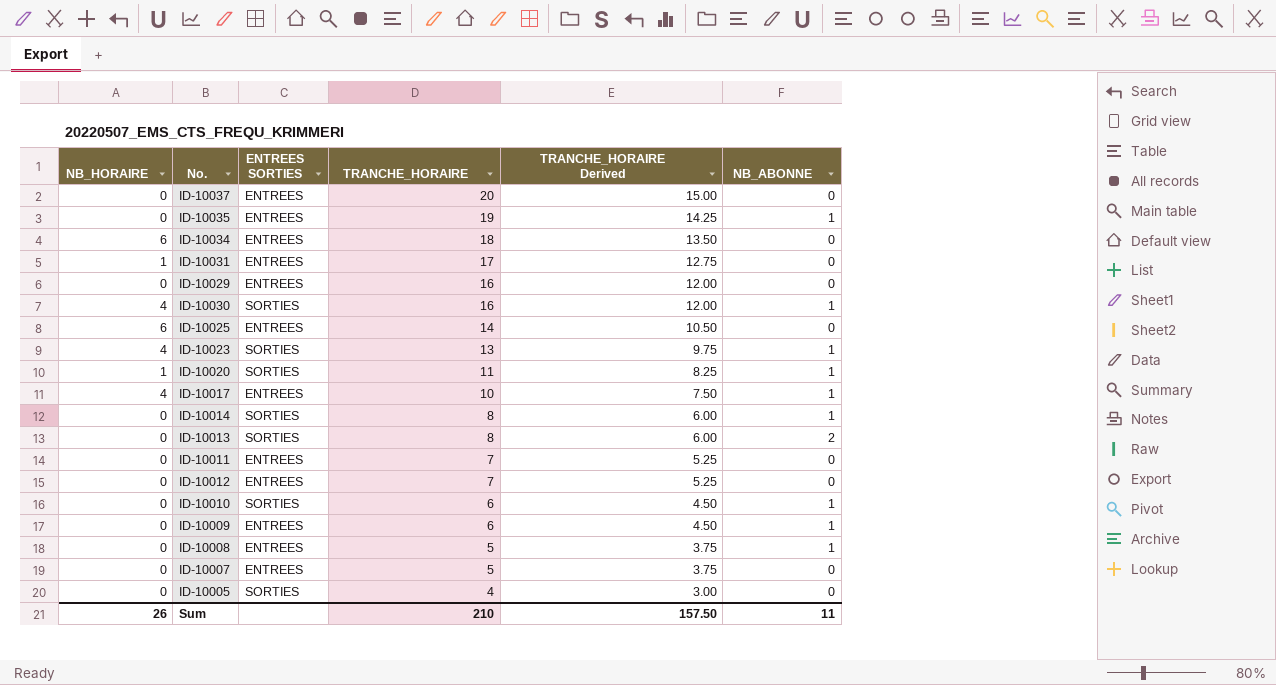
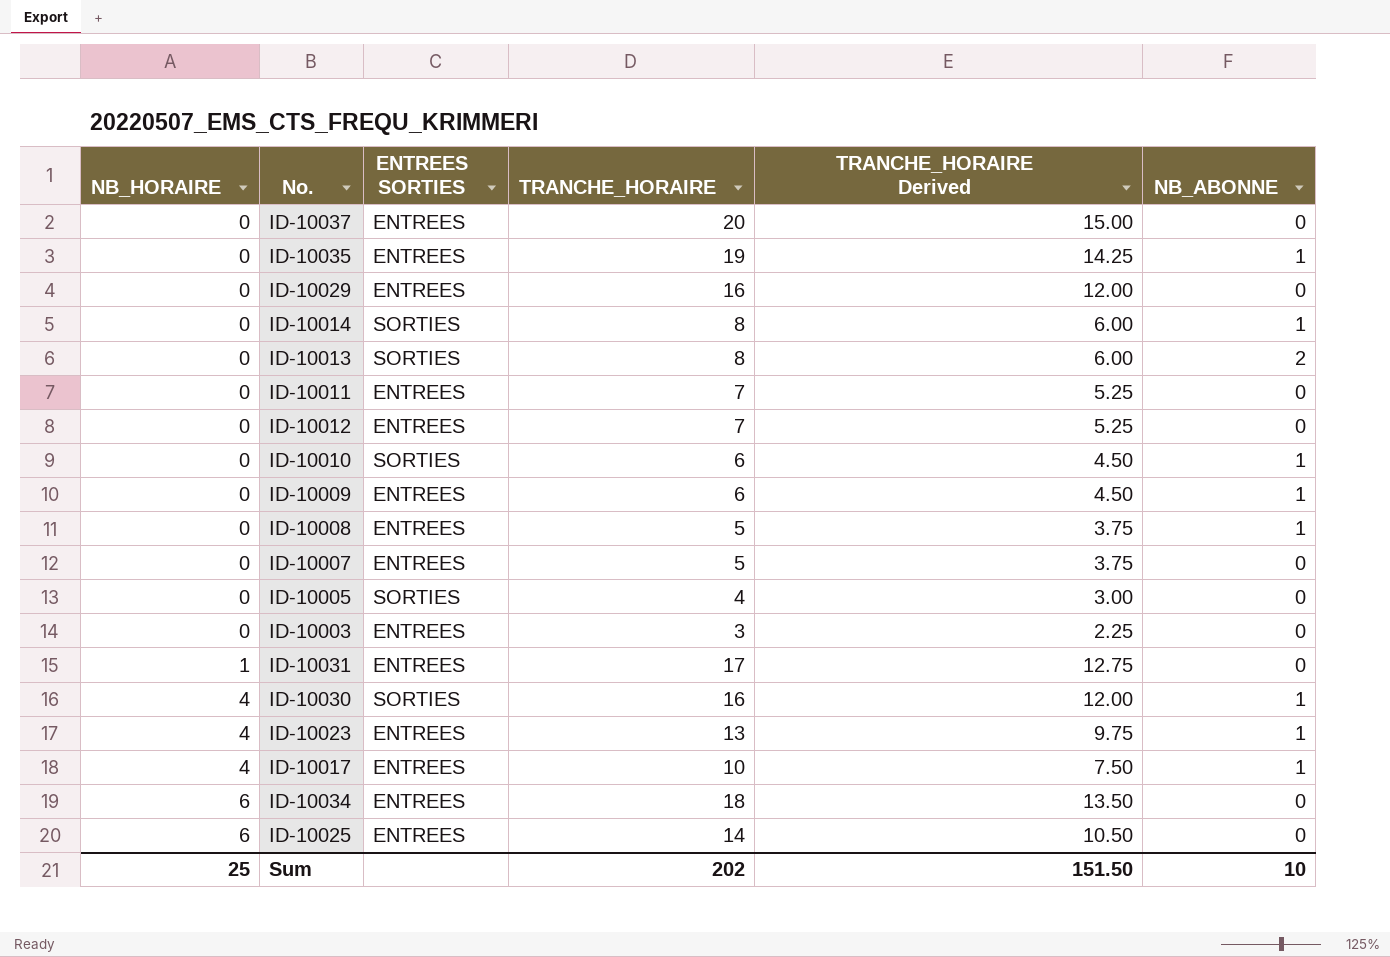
row order: TRANCHE_HORAIRE descending -> NB_HORAIRE ascending
row ID-10020: 1 | SORTIES | 11 | 8.25 | 1 -> none
row ID-10003: none -> 0 | ENTREES | 3 | 2.25 | 0
ID-10023 | ENTREES SORTIES: SORTIES -> ENTREES
Sum | NB_HORAIRE: 26 -> 25
Sum | TRANCHE_HORAIRE: 210 -> 202
Sum | TRANCHE_HORAIRE Derived: 157.50 -> 151.50
Sum | NB_ABONNE: 11 -> 10

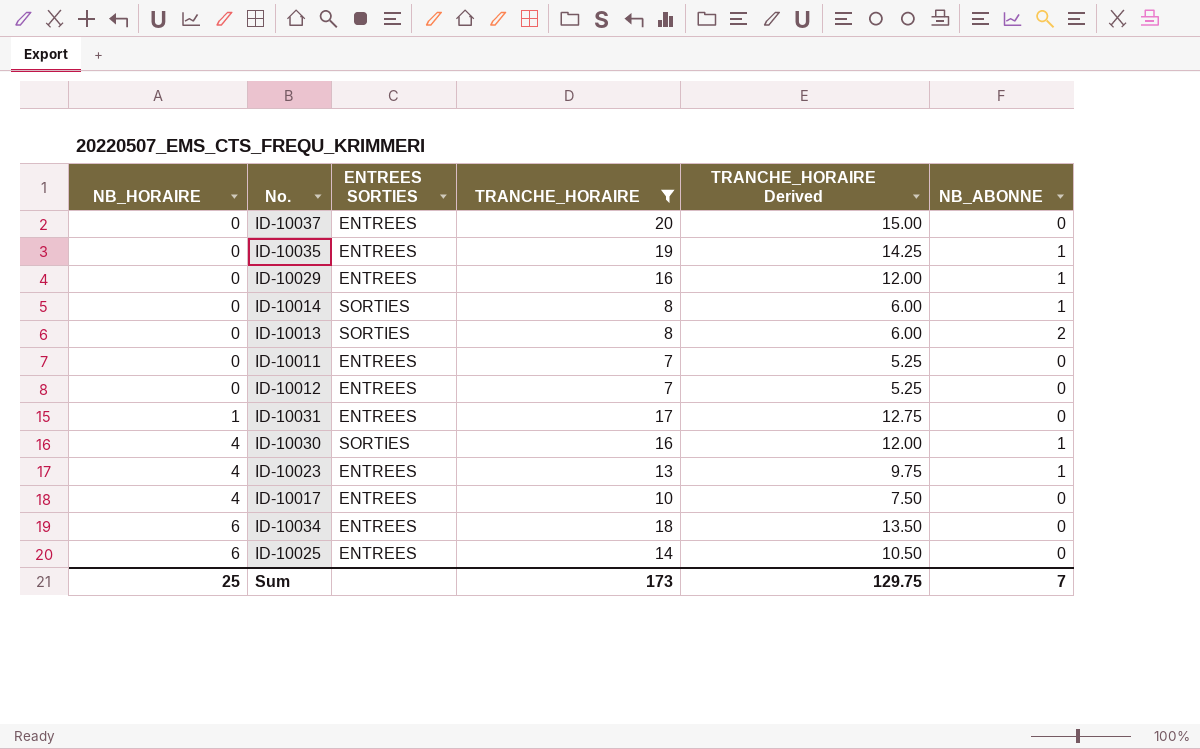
filter: none -> TRANCHE_HORAIRE >= 7
ID-10029 | NB_ABONNE: 0 -> 1
ID-10017 | NB_ABONNE: 1 -> 0
Sum | TRANCHE_HORAIRE: 202 -> 173
Sum | TRANCHE_HORAIRE Derived: 151.50 -> 129.75
Sum | NB_ABONNE: 10 -> 7

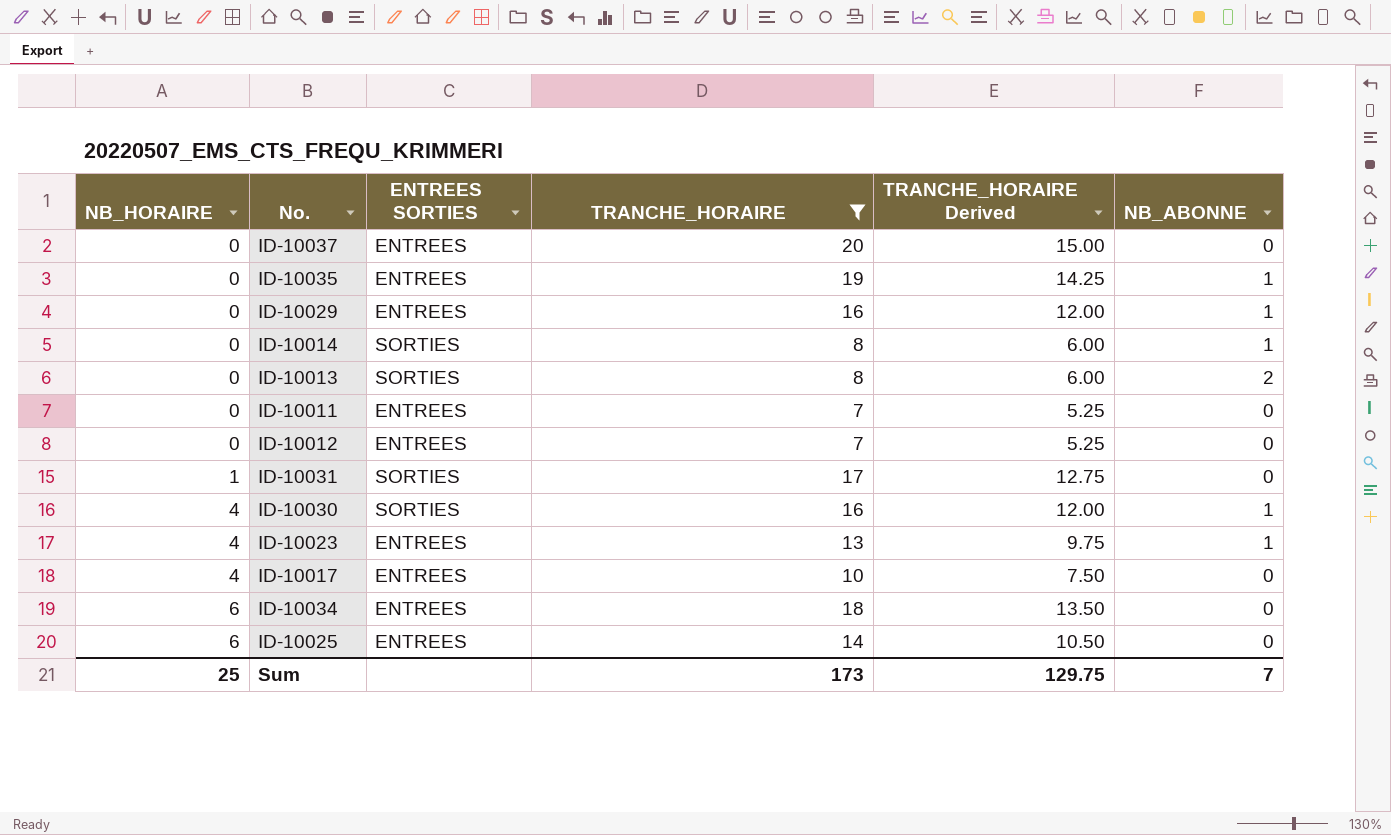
ID-10031 | ENTREES SORTIES: ENTREES -> SORTIES

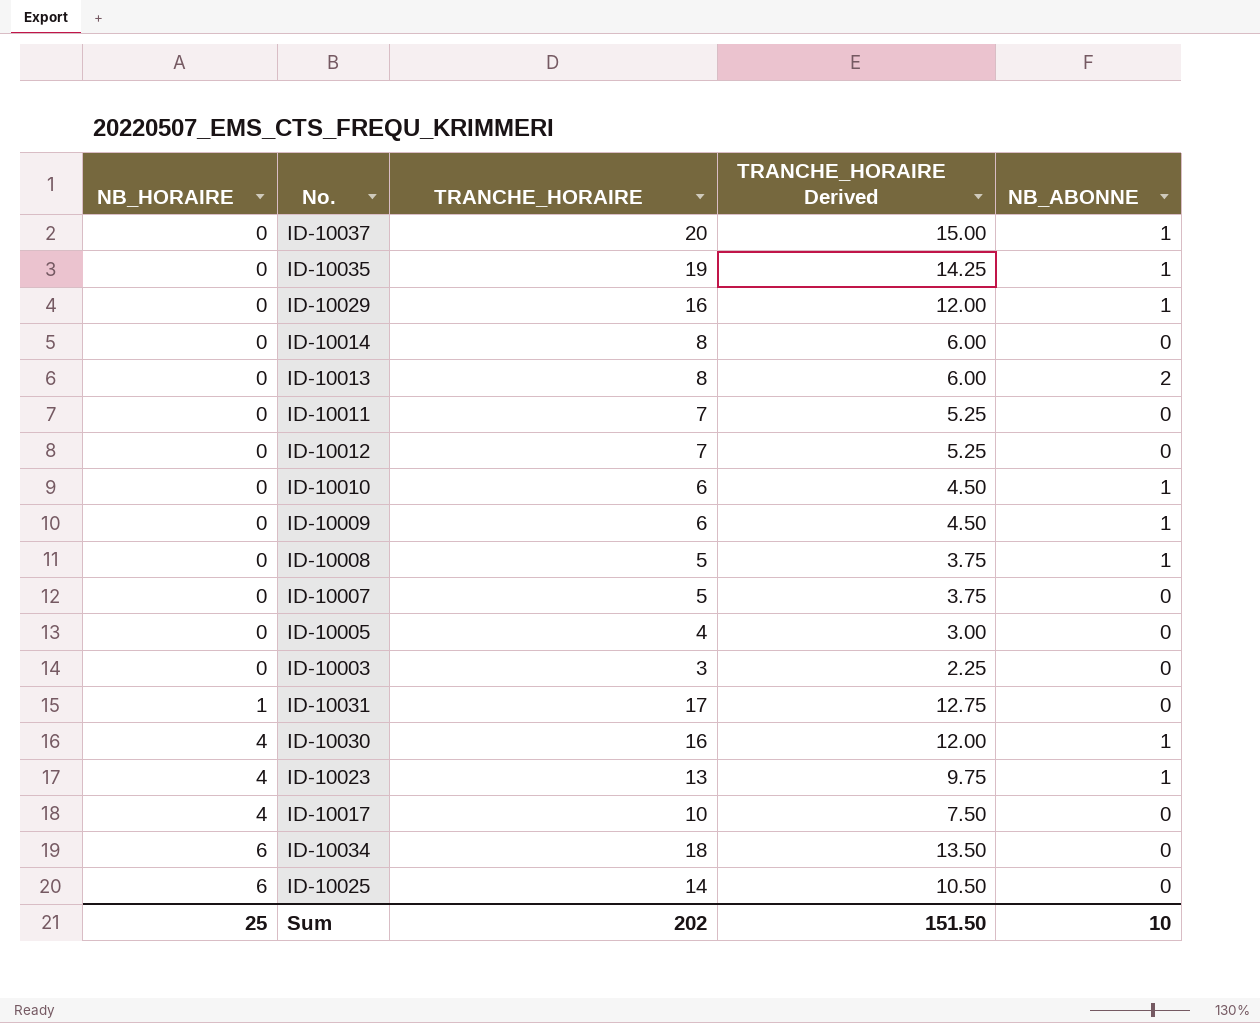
filter: TRANCHE_HORAIRE >= 7 -> none
column ENTREES SORTIES | position: 3 -> none
ID-10037 | NB_ABONNE: 0 -> 1
ID-10014 | NB_ABONNE: 1 -> 0
Sum | TRANCHE_HORAIRE: 173 -> 202
Sum | TRANCHE_HORAIRE Derived: 129.75 -> 151.50
Sum | NB_ABONNE: 7 -> 10

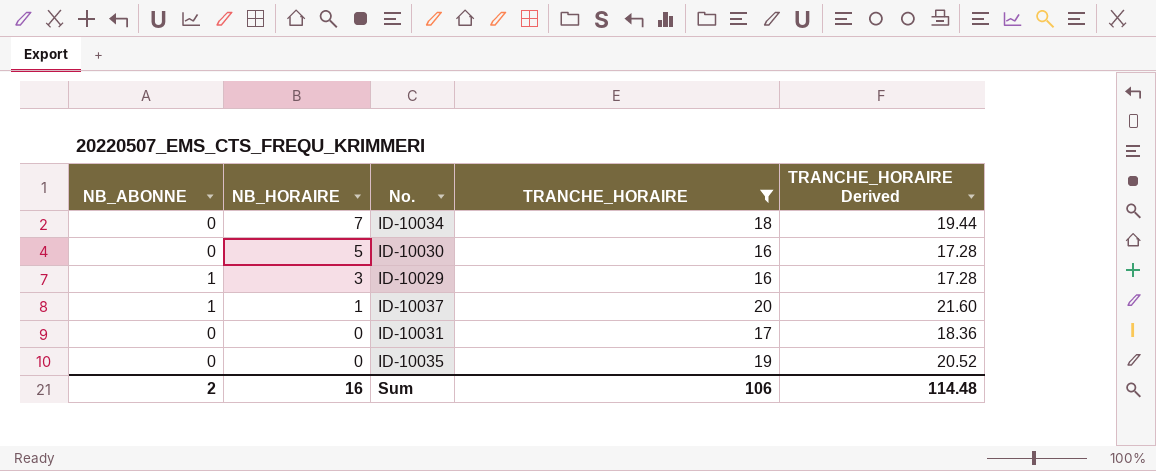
filter: none -> TRANCHE_HORAIRE >= 16
row order: NB_HORAIRE ascending -> NB_HORAIRE descending
column NB_ABONNE | position: 5 -> 1
column TRANCHE_HORAIRE Derived | formula: [TRANCHE_HORAIRE] * 0.75 -> [TRANCHE_HORAIRE] * 1.08
ID-10034 | NB_HORAIRE: 6 -> 7
ID-10030 | NB_ABONNE: 1 -> 0
ID-10030 | NB_HORAIRE: 4 -> 5
ID-10029 | NB_HORAIRE: 0 -> 3
ID-10037 | NB_HORAIRE: 0 -> 1
ID-10031 | NB_HORAIRE: 1 -> 0
ID-10035 | NB_ABONNE: 1 -> 0
Sum | NB_ABONNE: 10 -> 2
Sum | NB_HORAIRE: 25 -> 16
Sum | TRANCHE_HORAIRE: 202 -> 106
Sum | TRANCHE_HORAIRE Derived: 151.50 -> 114.48

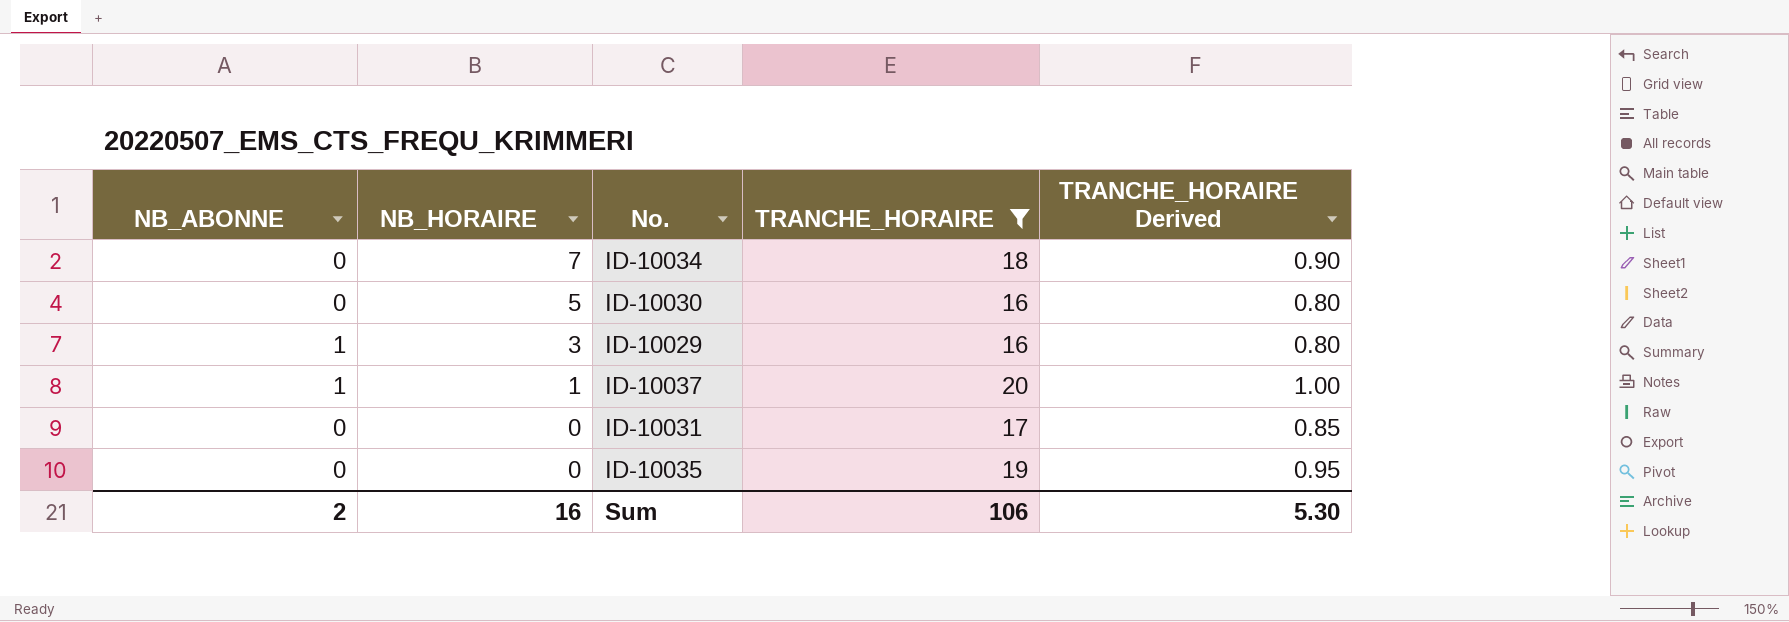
column TRANCHE_HORAIRE Derived | formula: [TRANCHE_HORAIRE] * 1.08 -> [TRANCHE_HORAIRE] * 0.05
Sum | TRANCHE_HORAIRE Derived: 114.48 -> 5.30

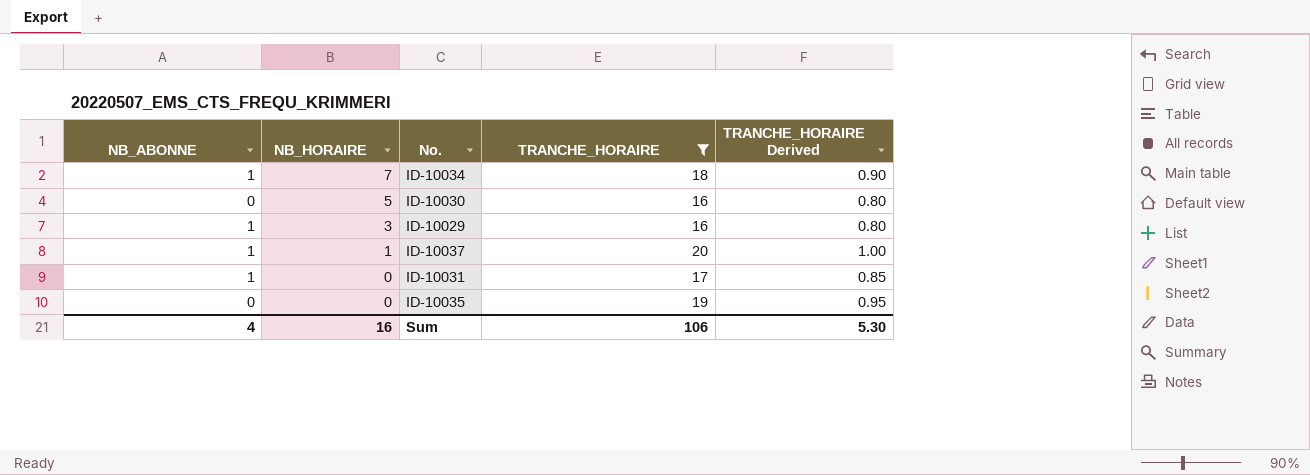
ID-10034 | NB_ABONNE: 0 -> 1
ID-10031 | NB_ABONNE: 0 -> 1
Sum | NB_ABONNE: 2 -> 4

